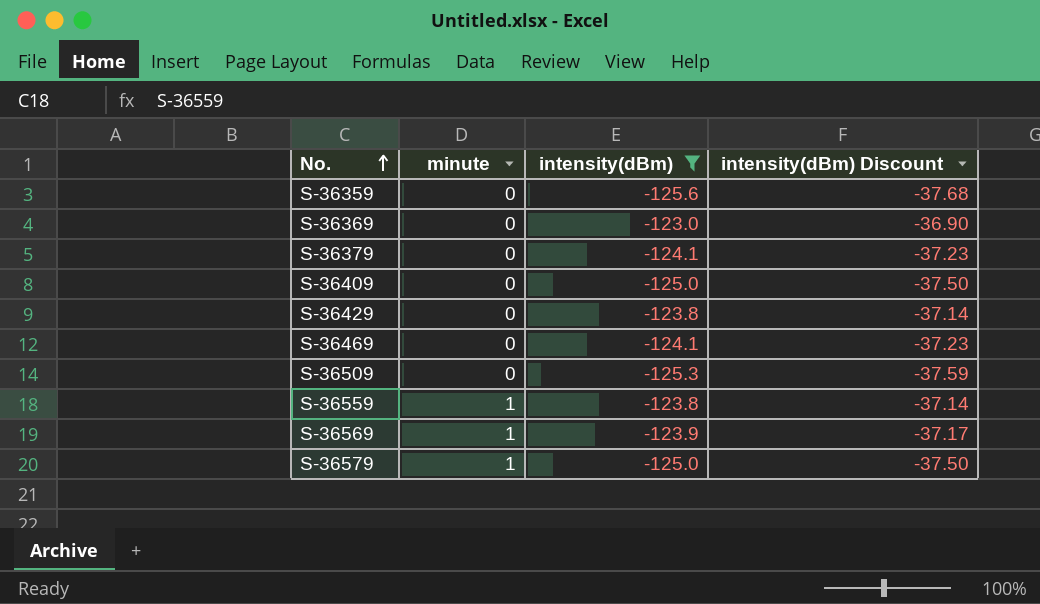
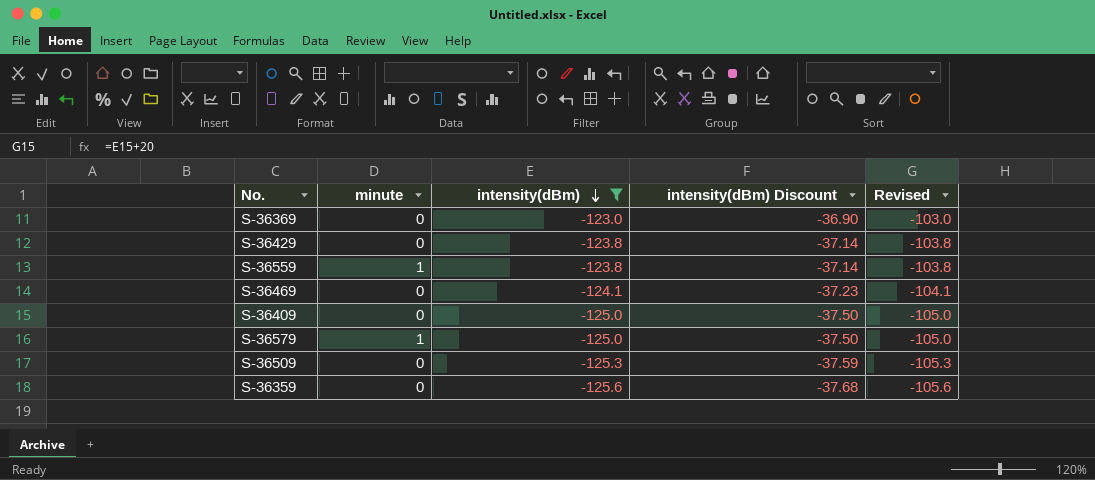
row order: No. ascending -> intensity(dBm) descending
column Revised | formula: none -> [intensity(dBm)] + 20
row S-36379: 0 | -124.1 | -37.23 -> none
row S-36569: 1 | -123.9 | -37.17 -> none

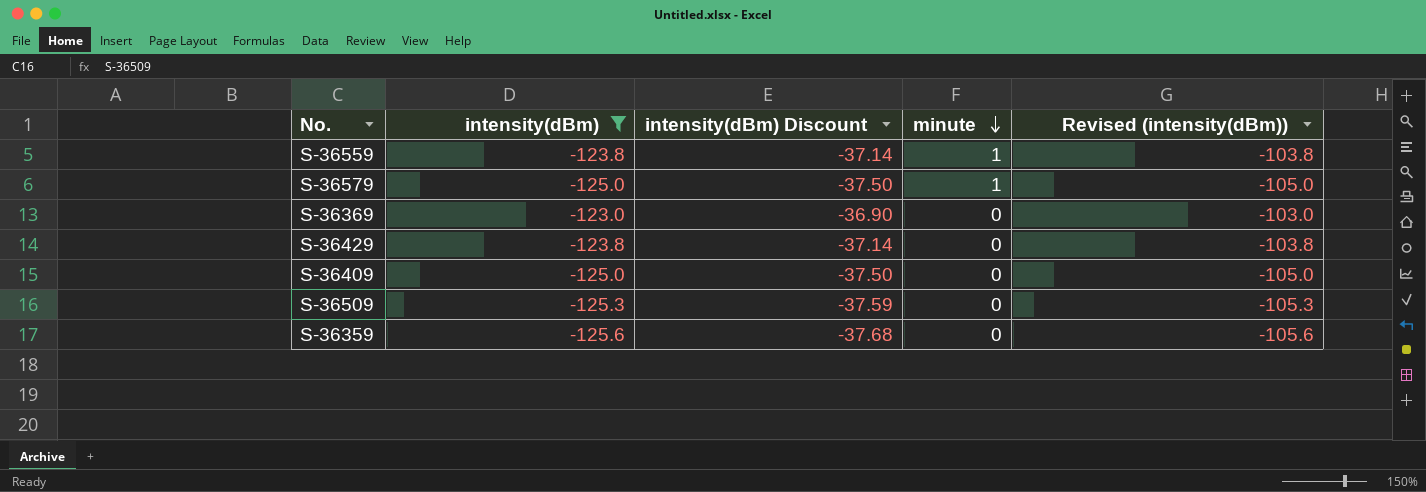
row order: intensity(dBm) descending -> minute descending
column minute | position: 2 -> 4
column name: Revised -> Revised (intensity(dBm))
row S-36469: 0 | -124.1 | -37.23 | -104.1 -> none

